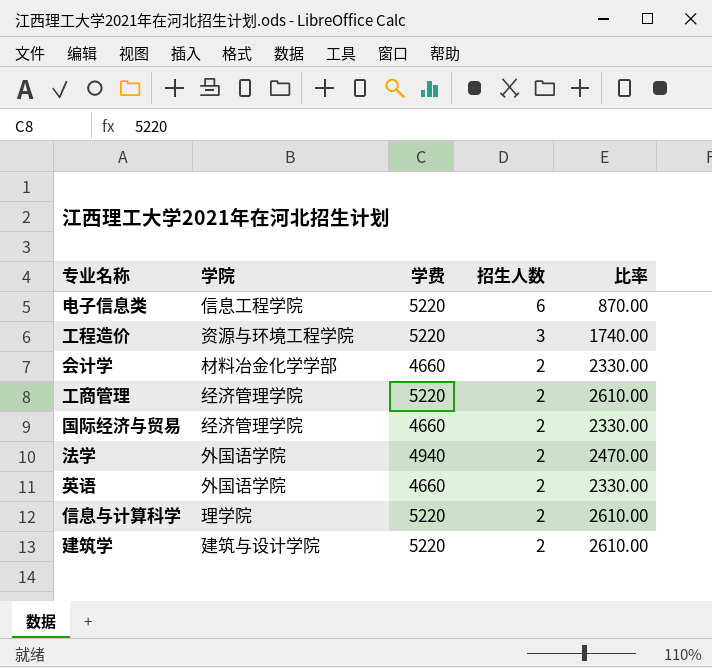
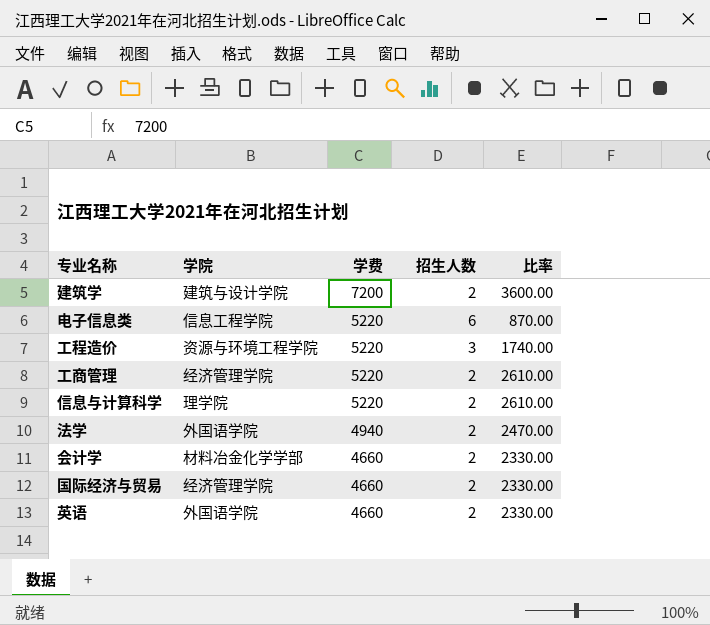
row order: 招生人数 descending -> 学费 descending
建筑学 | 学费: 5220 -> 7200
建筑学 | 比率: 2610.00 -> 3600.00

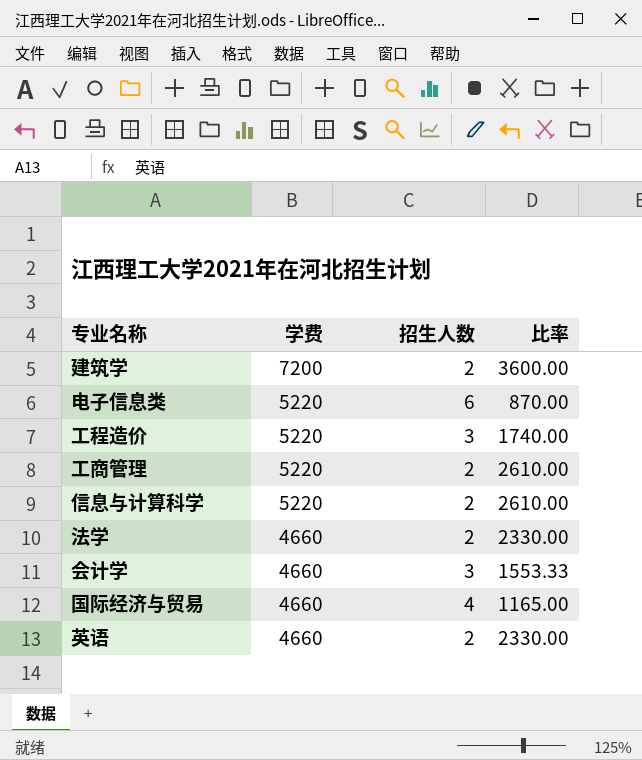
column 学院 | position: 2 -> none
法学 | 学费: 4940 -> 4660
法学 | 比率: 2470.00 -> 2330.00
会计学 | 招生人数: 2 -> 3
会计学 | 比率: 2330.00 -> 1553.33
国际经济与贸易 | 招生人数: 2 -> 4
国际经济与贸易 | 比率: 2330.00 -> 1165.00

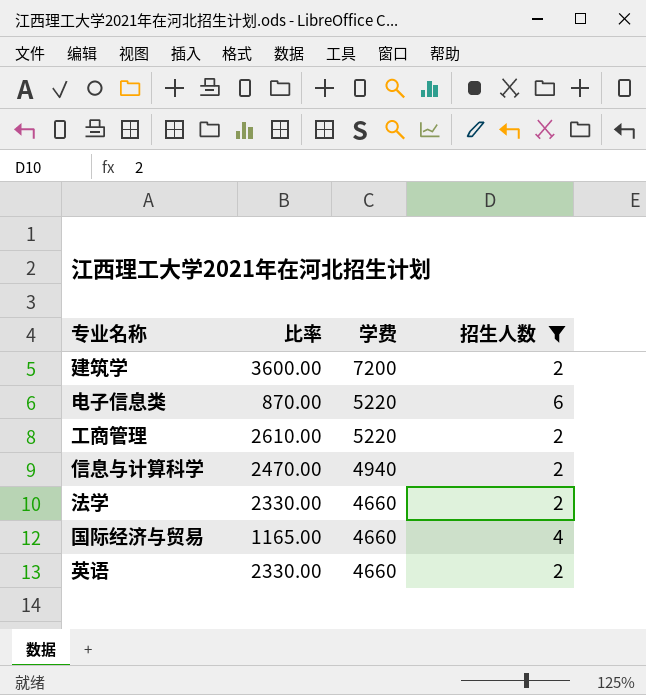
filter: none -> 招生人数 != 3
column 比率 | position: 4 -> 2
信息与计算科学 | 比率: 2610.00 -> 2470.00
信息与计算科学 | 学费: 5220 -> 4940

